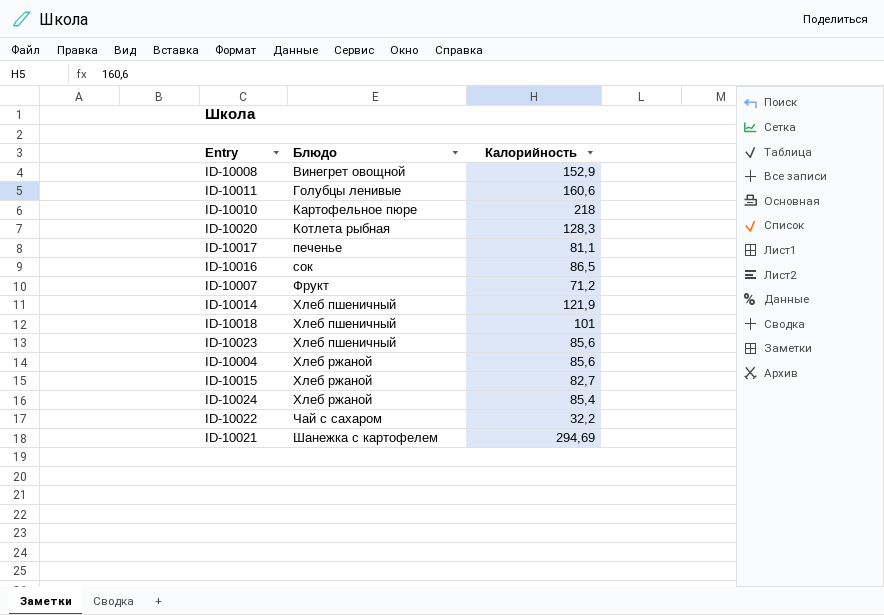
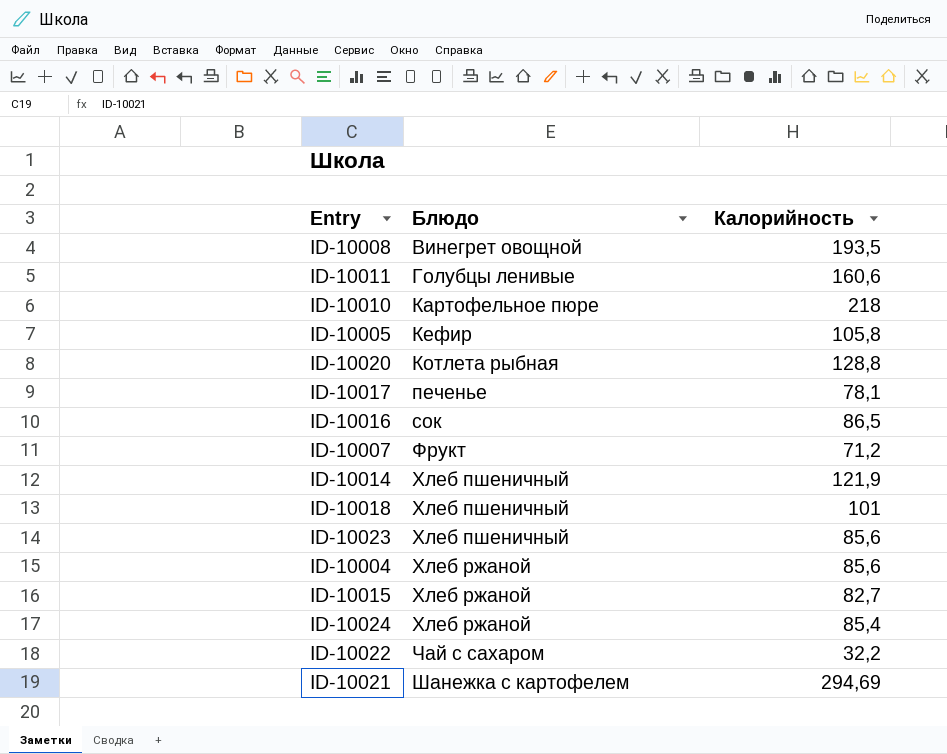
ID-10008 | Калорийность: 152,9 -> 193,5
row ID-10005: none -> Кефир | 105,8
ID-10020 | Калорийность: 128,3 -> 128,8
ID-10017 | Калорийность: 81,1 -> 78,1

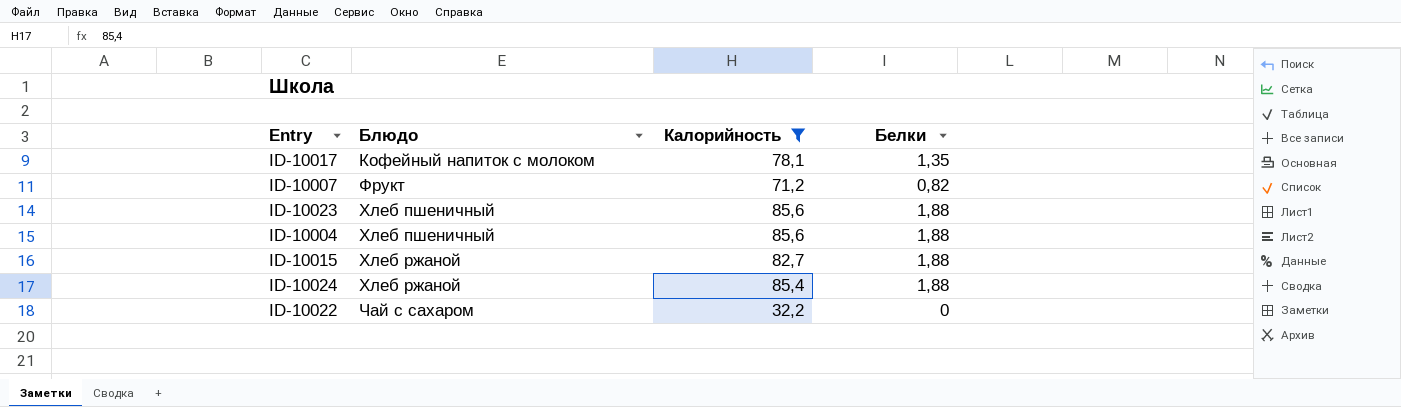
filter: none -> Калорийность <= 85,6
column Белки | position: none -> 4
ID-10017 | Блюдо: печенье -> Кофейный напиток с молоком
ID-10004 | Блюдо: Хлеб ржаной -> Хлеб пшеничный

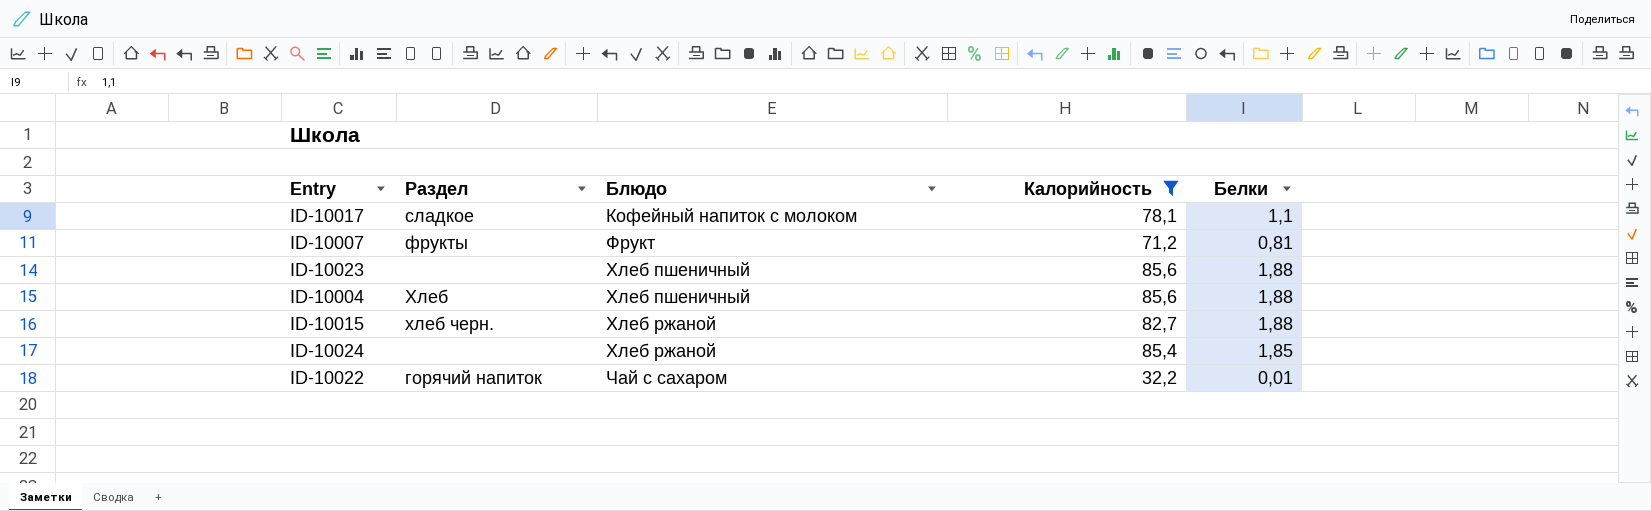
column Раздел | position: none -> 2
ID-10017 | Белки: 1,35 -> 1,1
ID-10007 | Белки: 0,82 -> 0,81
ID-10024 | Белки: 1,88 -> 1,85
ID-10022 | Белки: 0 -> 0,01

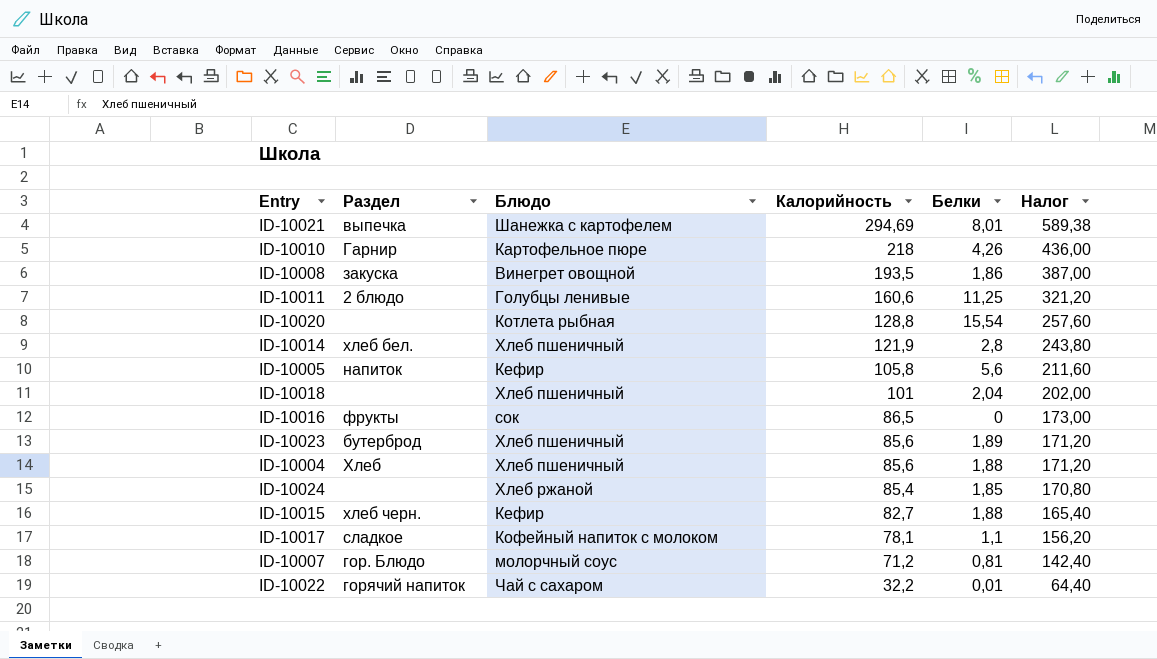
filter: Калорийность <= 85,6 -> none
row order: Блюдо ascending -> Калорийность descending
column Налог | formula: none -> [Калорийность] * 2
ID-10023 | Раздел: none -> бутерброд
ID-10023 | Белки: 1,88 -> 1,89
ID-10015 | Блюдо: Хлеб ржаной -> Кефир
ID-10007 | Раздел: фрукты -> гор. Блюдо
ID-10007 | Блюдо: Фрукт -> молорчный соус

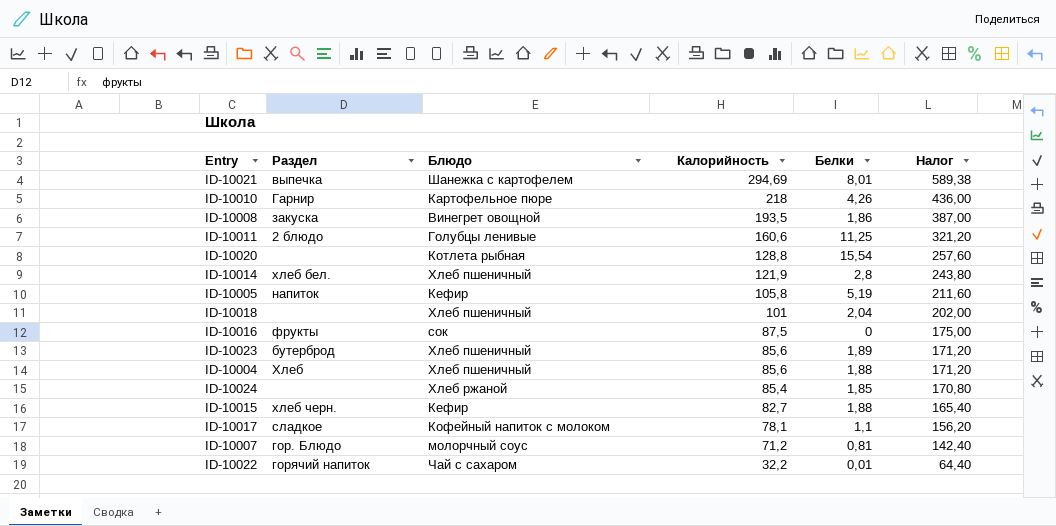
ID-10005 | Белки: 5,6 -> 5,19
ID-10016 | Калорийность: 86,5 -> 87,5
ID-10016 | Налог: 173,00 -> 175,00

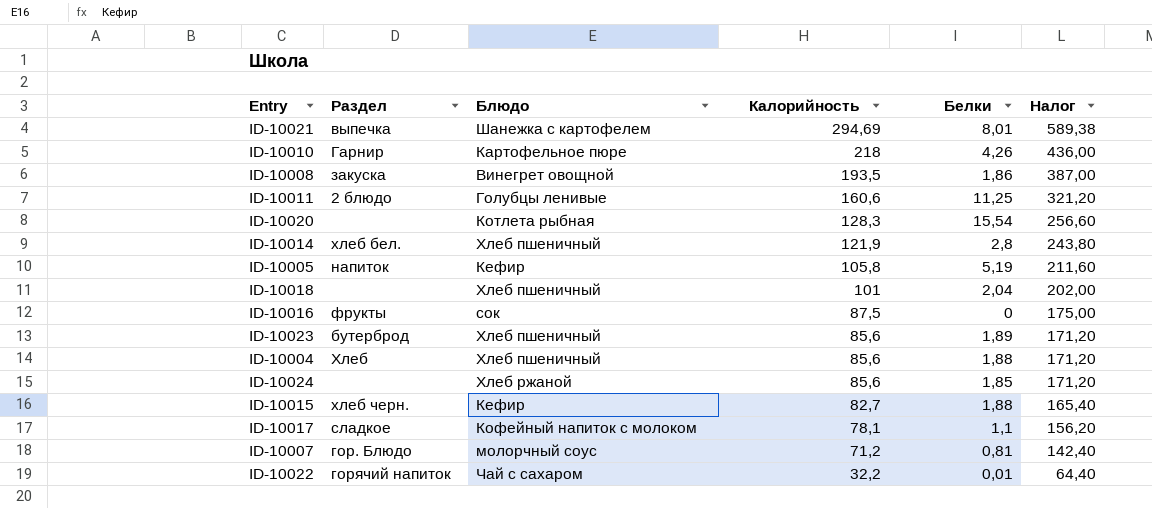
ID-10020 | Калорийность: 128,8 -> 128,3
ID-10020 | Налог: 257,60 -> 256,60
ID-10024 | Калорийность: 85,4 -> 85,6
ID-10024 | Налог: 170,80 -> 171,20

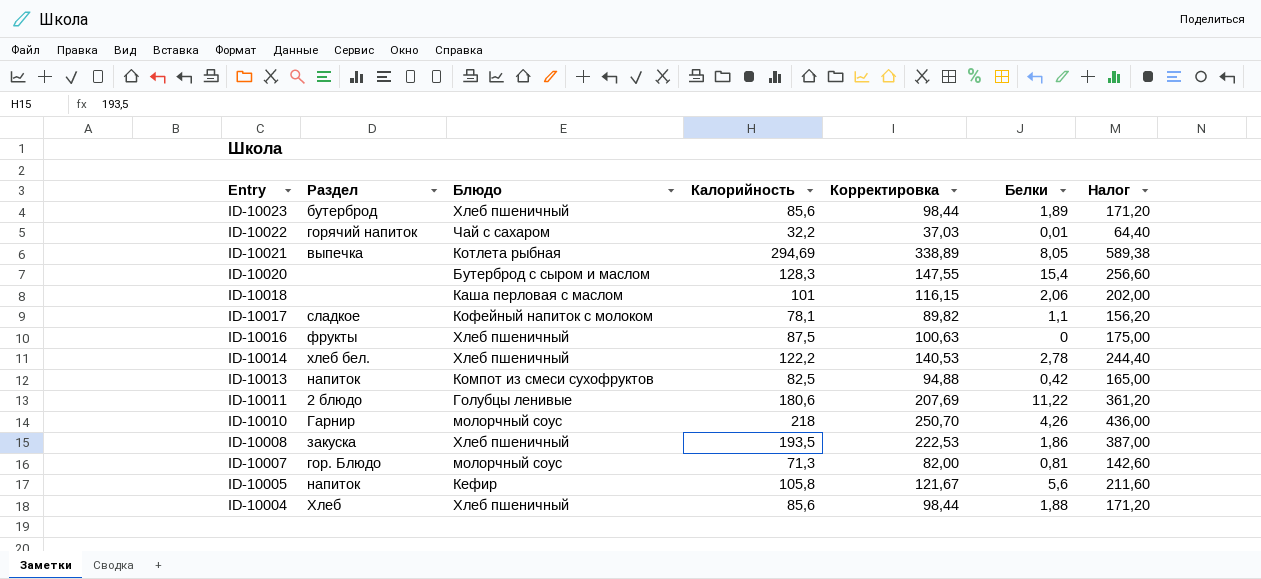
row order: Калорийность descending -> Entry descending
column Корректировка | formula: none -> [Калорийность] * 1,15
row ID-10024: none | Хлеб ржаной | 85,6 | 1,85 | 171,20 -> none
row ID-10015: хлеб черн. | Кефир | 82,7 | 1,88 | 165,40 -> none
ID-10021 | Блюдо: Шанежка с картофелем -> Котлета рыбная
ID-10021 | Белки: 8,01 -> 8,05
ID-10020 | Блюдо: Котлета рыбная -> Бутерброд с сыром и маслом
ID-10020 | Белки: 15,54 -> 15,4
ID-10018 | Блюдо: Хлеб пшеничный -> Каша перловая с маслом
ID-10018 | Белки: 2,04 -> 2,06
ID-10016 | Блюдо: сок -> Хлеб пшеничный
ID-10014 | Калорийность: 121,9 -> 122,2
ID-10014 | Белки: 2,8 -> 2,78
ID-10014 | Налог: 243,80 -> 244,40
row ID-10013: none -> напиток | Компот из смеси сухофруктов | 82,5 | 94,88 | 0,42 | 165,00
ID-10011 | Калорийность: 160,6 -> 180,6
ID-10011 | Белки: 11,25 -> 11,22
ID-10011 | Налог: 321,20 -> 361,20
ID-10010 | Блюдо: Картофельное пюре -> молорчный соус
ID-10008 | Блюдо: Винегрет овощной -> Хлеб пшеничный
ID-10007 | Калорийность: 71,2 -> 71,3
ID-10007 | Налог: 142,40 -> 142,60
ID-10005 | Белки: 5,19 -> 5,6

